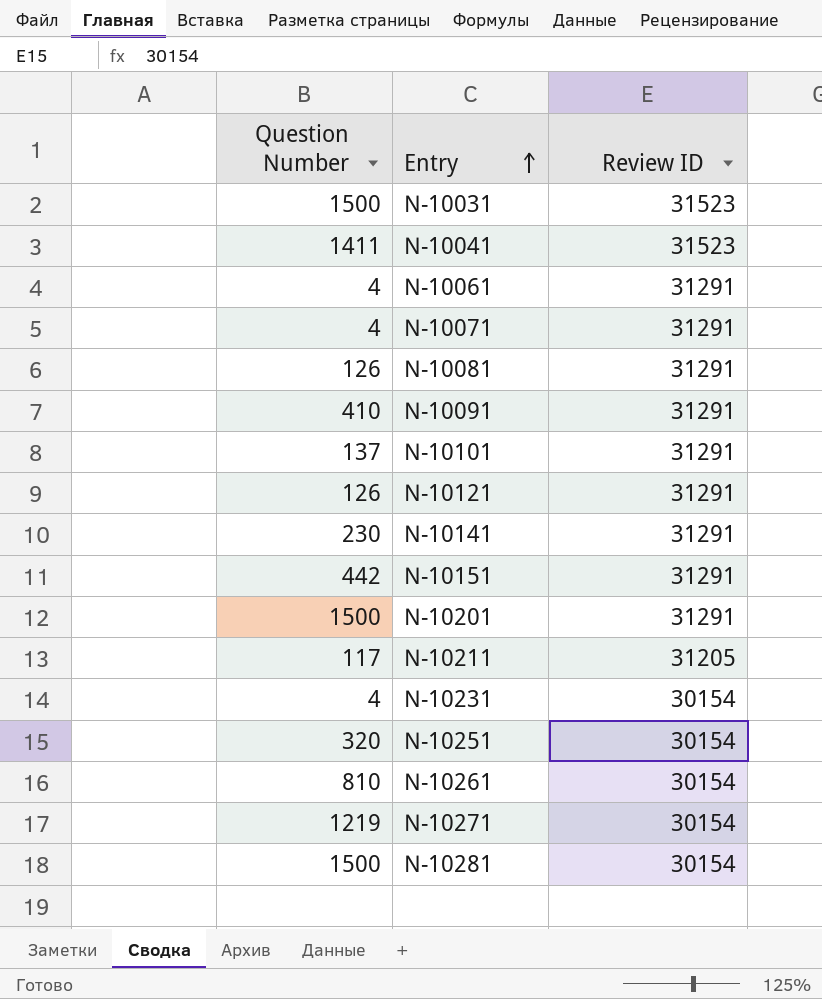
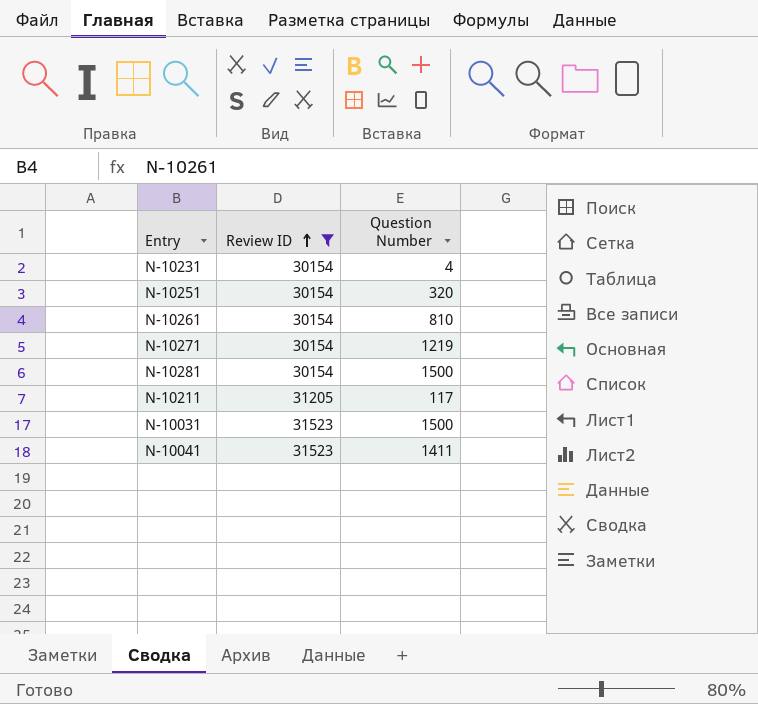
filter: none -> Review ID != 31291
row order: Entry ascending -> Review ID ascending
column Question Number | position: 1 -> 3

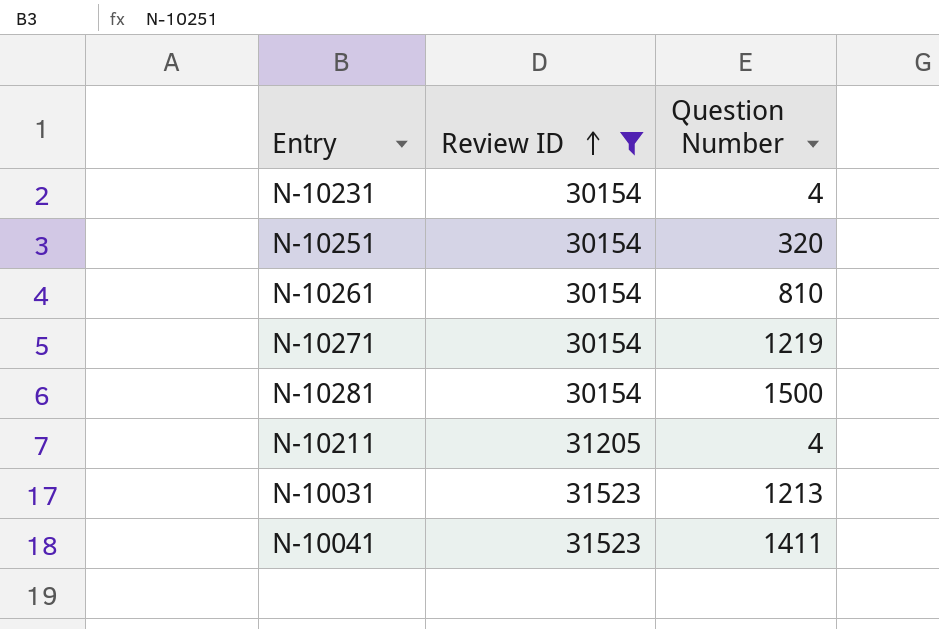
N-10211 | Question Number: 117 -> 4
N-10031 | Question Number: 1500 -> 1213

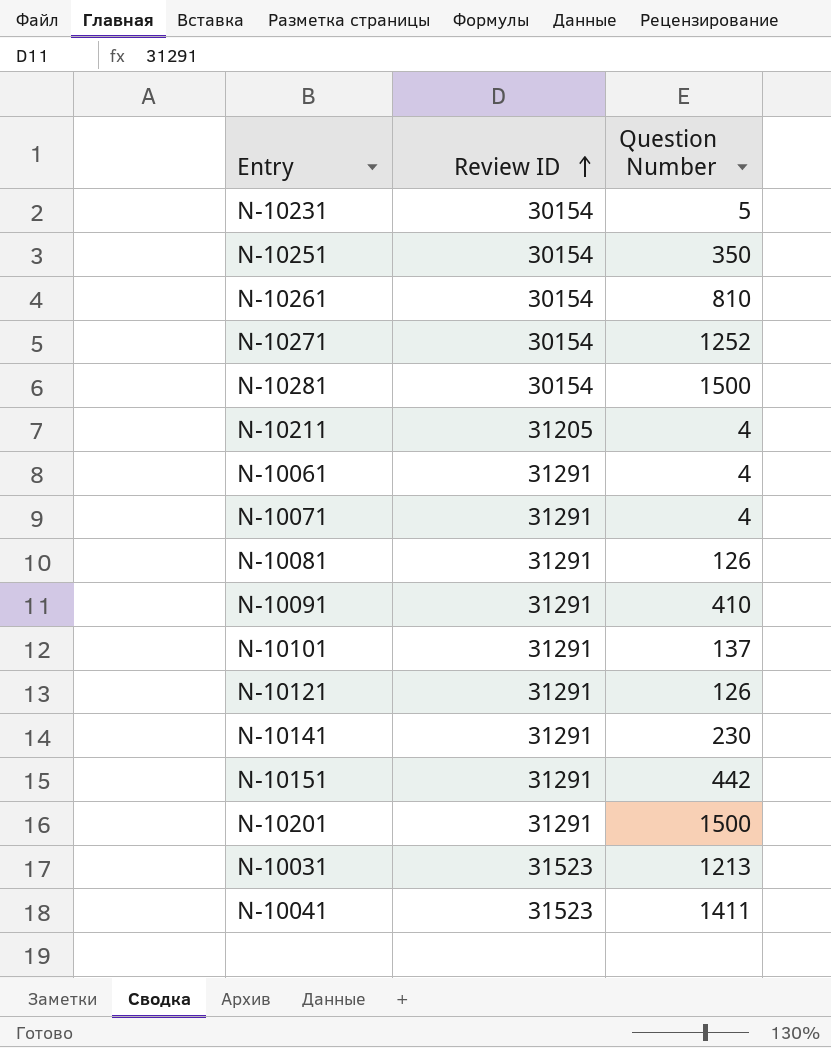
filter: Review ID != 31291 -> none
N-10231 | Question Number: 4 -> 5
N-10251 | Question Number: 320 -> 350
N-10271 | Question Number: 1219 -> 1252

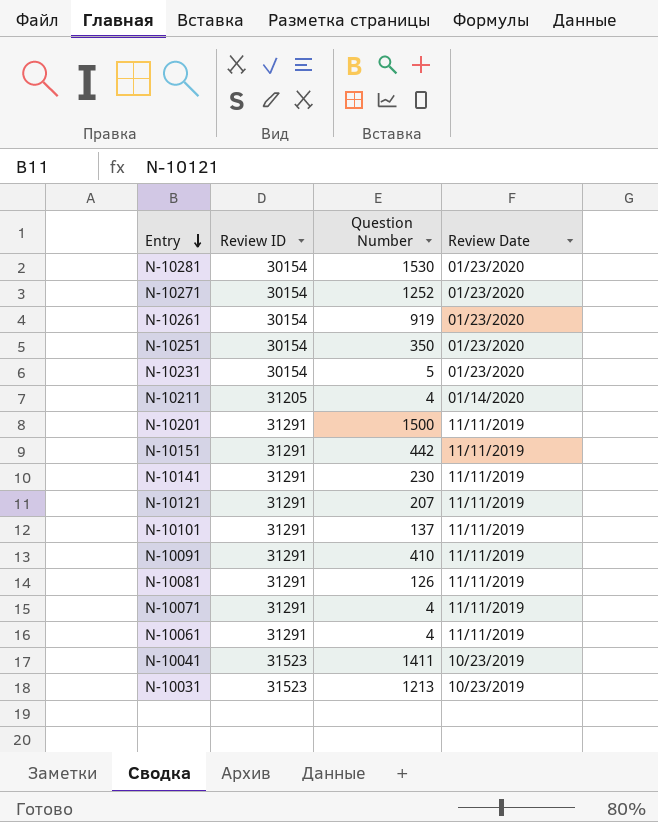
row order: Review ID ascending -> Entry descending
column Review Date | position: none -> 4
N-10281 | Question Number: 1500 -> 1530
N-10261 | Question Number: 810 -> 919
N-10121 | Question Number: 126 -> 207

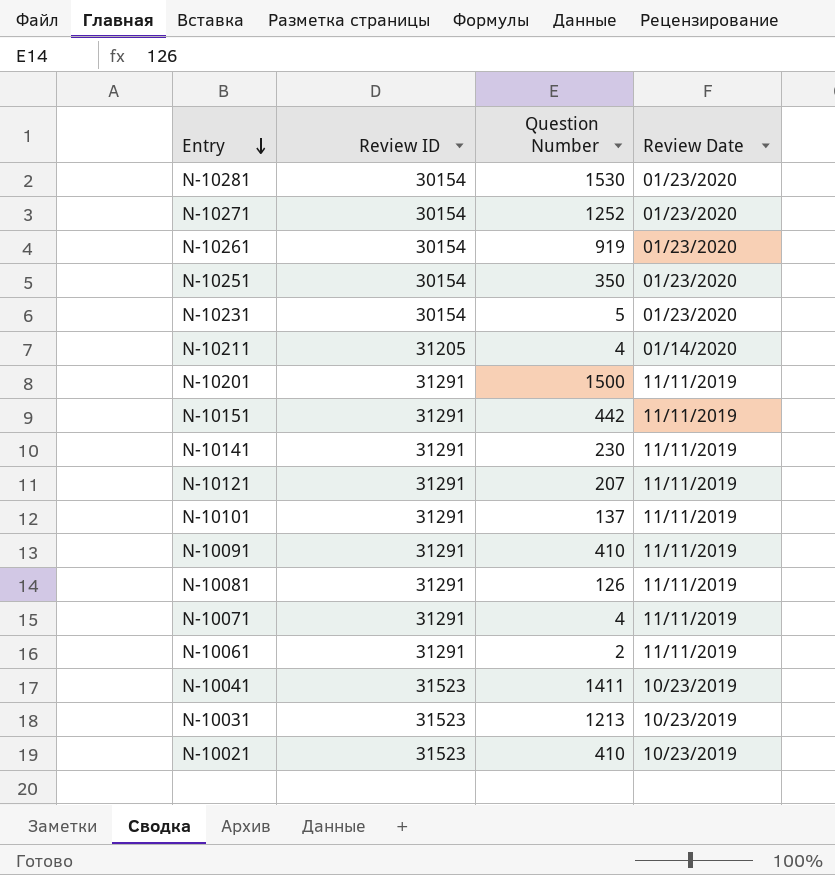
N-10061 | Question Number: 4 -> 2
row N-10021: none -> 31523 | 410 | 10/23/2019

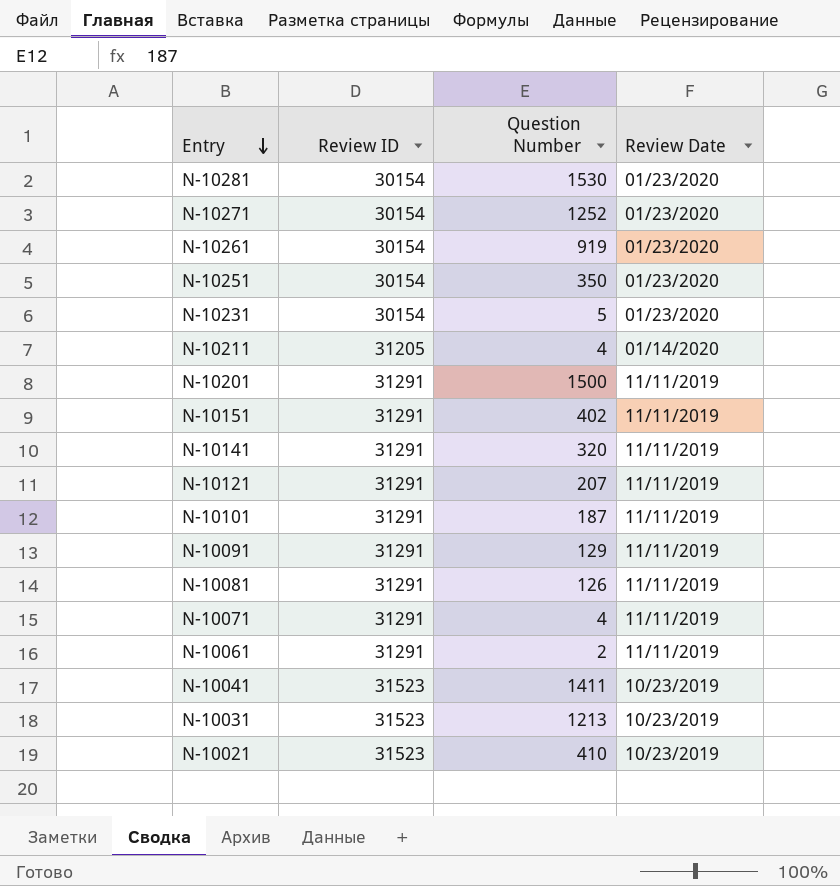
N-10151 | Question Number: 442 -> 402
N-10141 | Question Number: 230 -> 320
N-10101 | Question Number: 137 -> 187
N-10091 | Question Number: 410 -> 129

